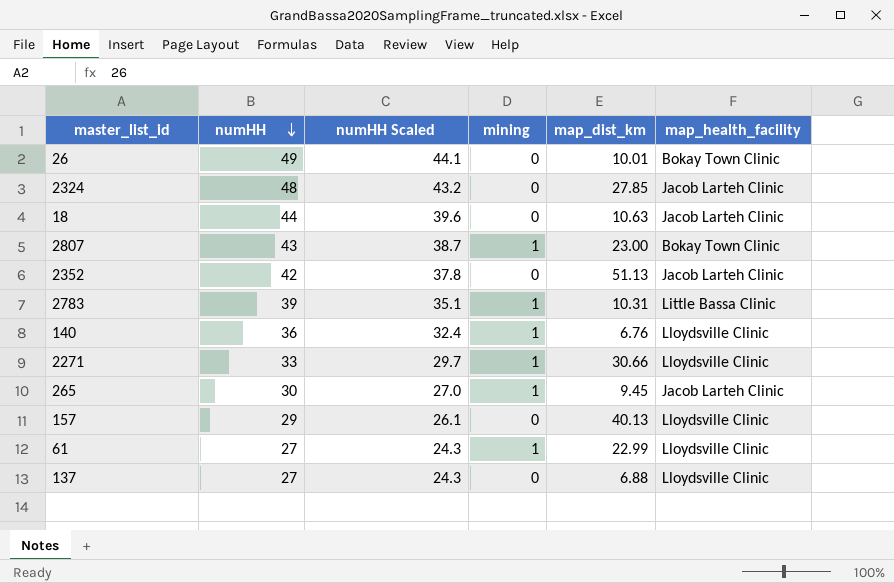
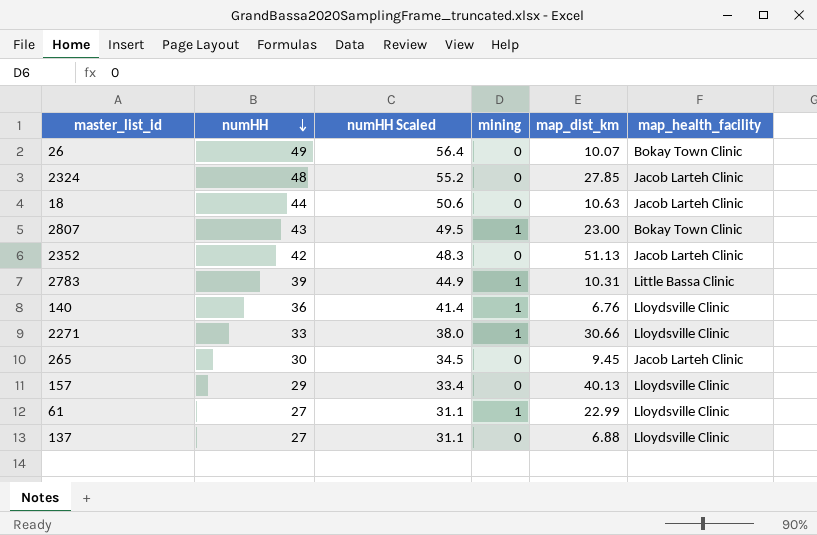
column numHH Scaled | formula: [numHH] * 0.9 -> [numHH] * 1.15
26 | map_dist_km: 10.01 -> 10.07
265 | mining: 1 -> 0

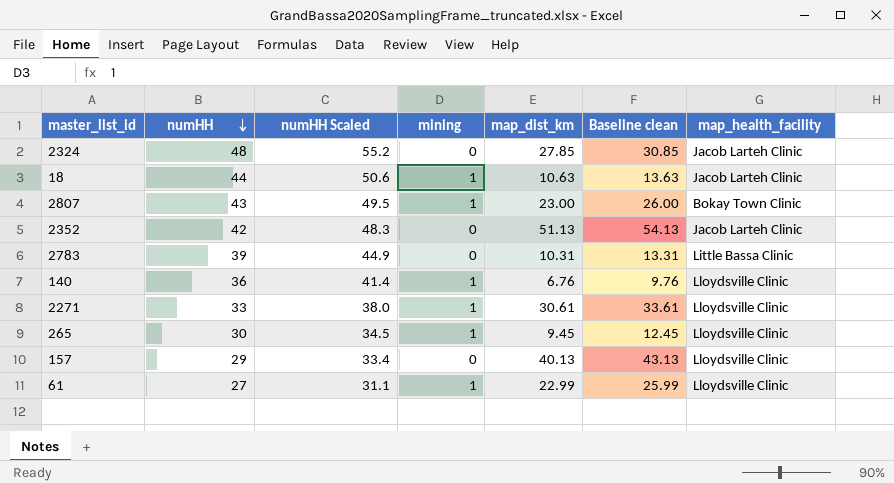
column Baseline clean | formula: none -> [map_dist_km] + 3
row 26: 49 | 56.4 | 0 | 10.07 | Bokay Town Clinic -> none
row 137: 27 | 31.1 | 0 | 6.88 | Lloydsville Clinic -> none
18 | mining: 0 -> 1
2783 | mining: 1 -> 0
2271 | map_dist_km: 30.66 -> 30.61
265 | mining: 0 -> 1
265 | map_health_facility: Jacob Larteh Clinic -> Lloydsville Clinic

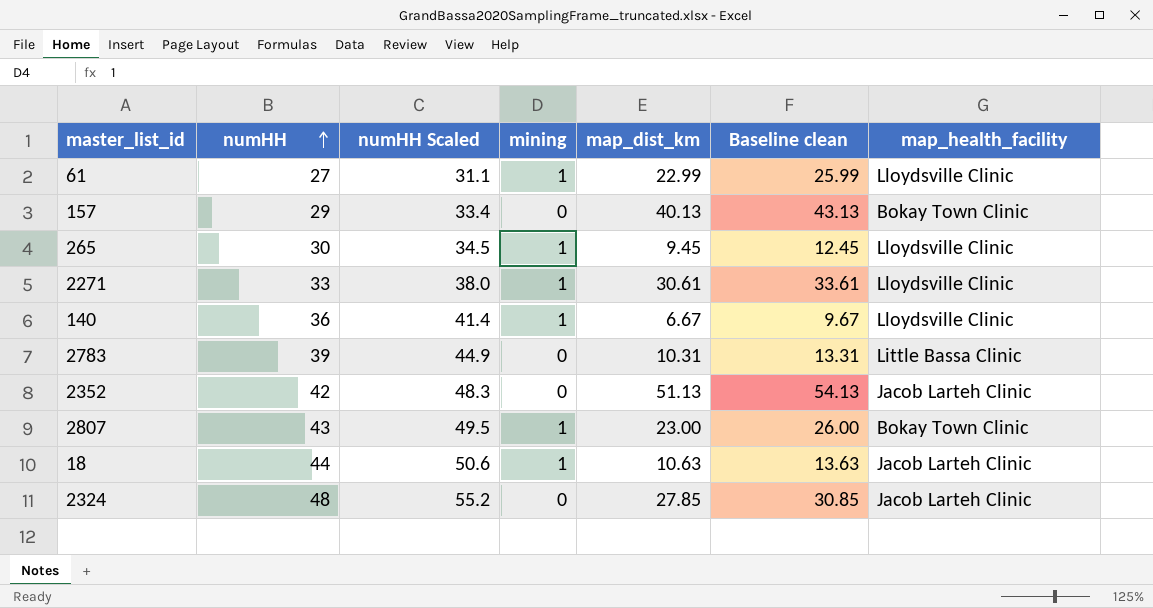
row order: numHH descending -> numHH ascending
157 | map_health_facility: Lloydsville Clinic -> Bokay Town Clinic
140 | map_dist_km: 6.76 -> 6.67
140 | Baseline clean: 9.76 -> 9.67

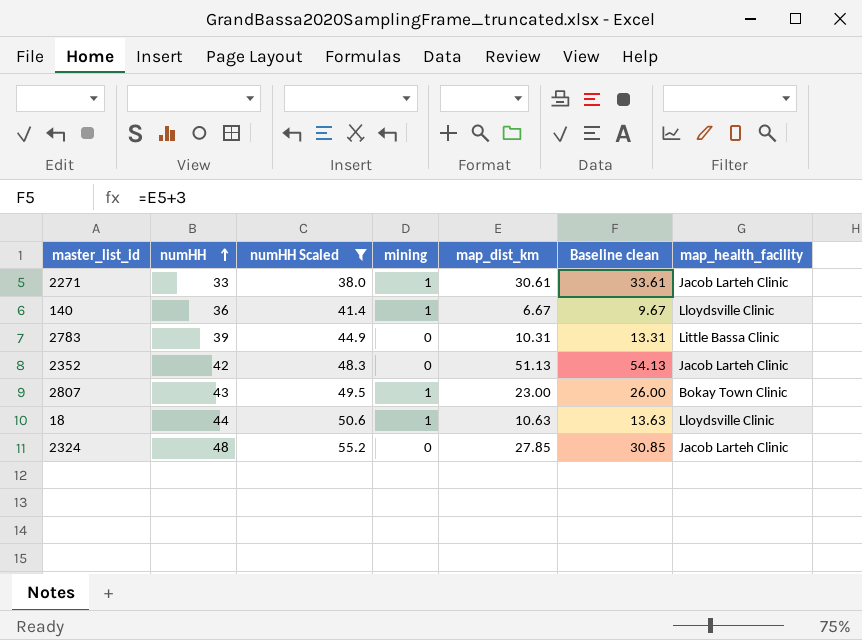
filter: none -> numHH Scaled >= 38.0
2271 | map_health_facility: Lloydsville Clinic -> Jacob Larteh Clinic
18 | map_health_facility: Jacob Larteh Clinic -> Lloydsville Clinic

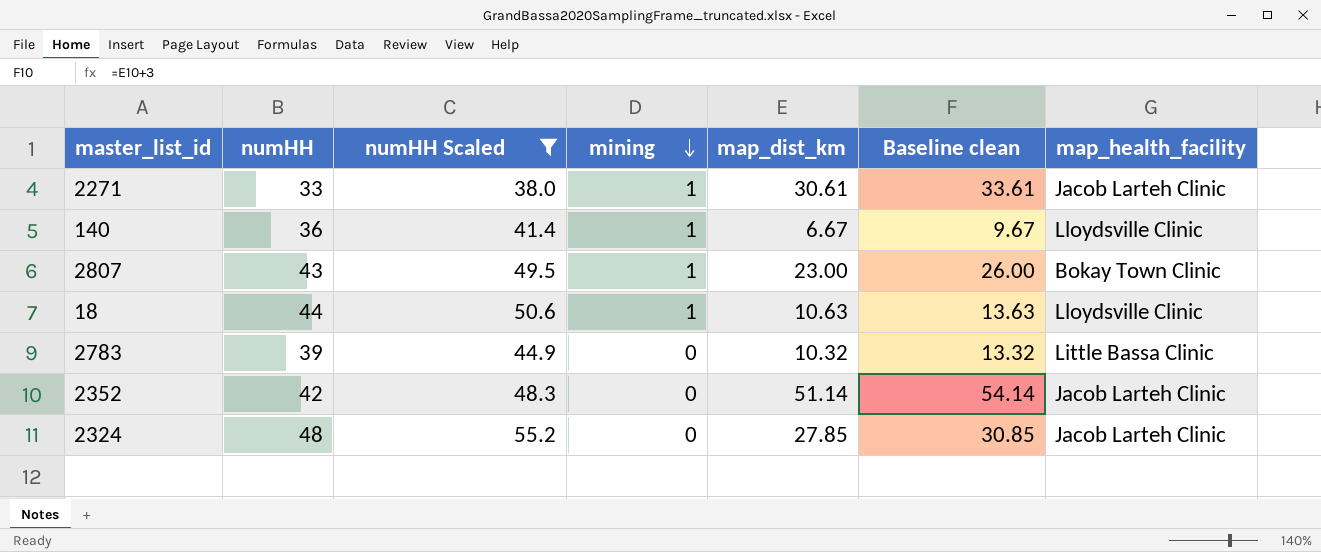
row order: numHH ascending -> mining descending
2783 | map_dist_km: 10.31 -> 10.32
2783 | Baseline clean: 13.31 -> 13.32
2352 | map_dist_km: 51.13 -> 51.14
2352 | Baseline clean: 54.13 -> 54.14

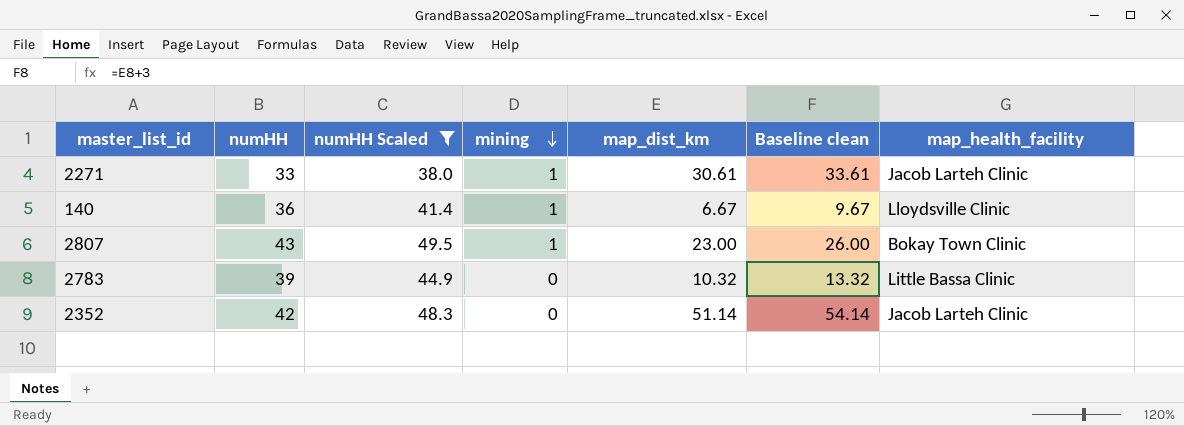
row 18: 44 | 50.6 | 1 | 10.63 | 13.63 | Lloydsville Clinic -> none
row 2324: 48 | 55.2 | 0 | 27.85 | 30.85 | Jacob Larteh Clinic -> none

